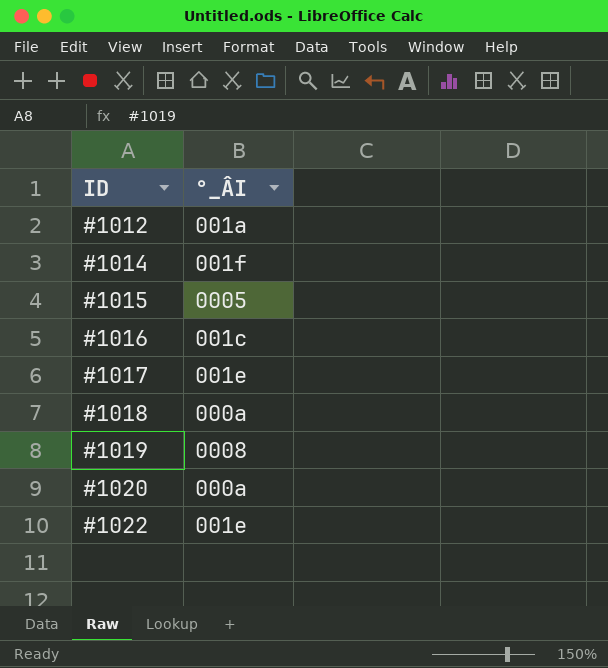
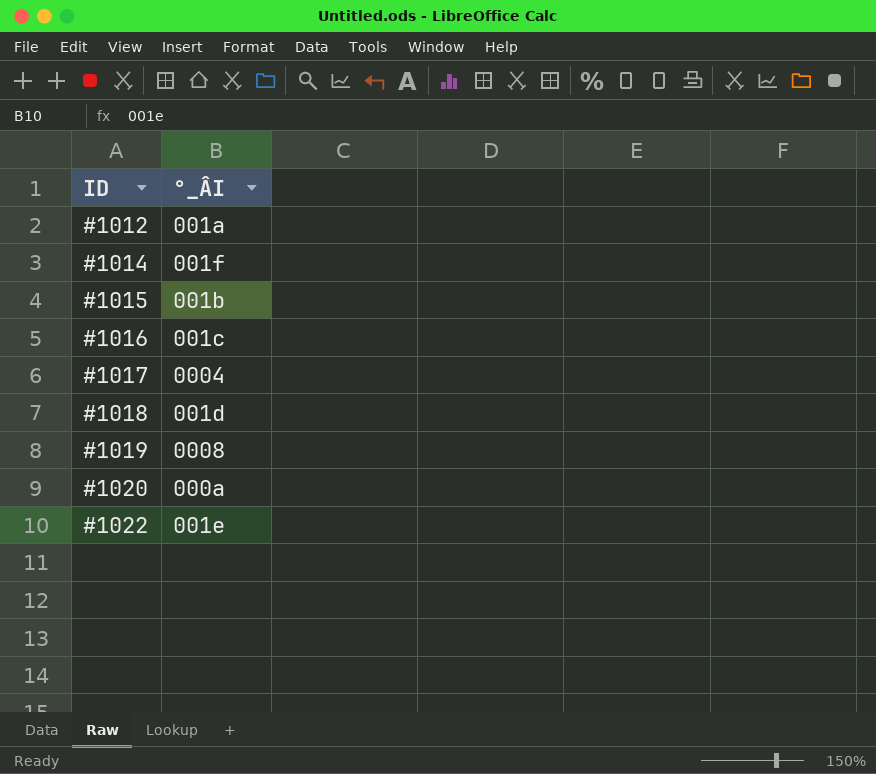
#1015 | °_ÂI: 0005 -> 001b
#1017 | °_ÂI: 001e -> 0004
#1018 | °_ÂI: 000a -> 001d

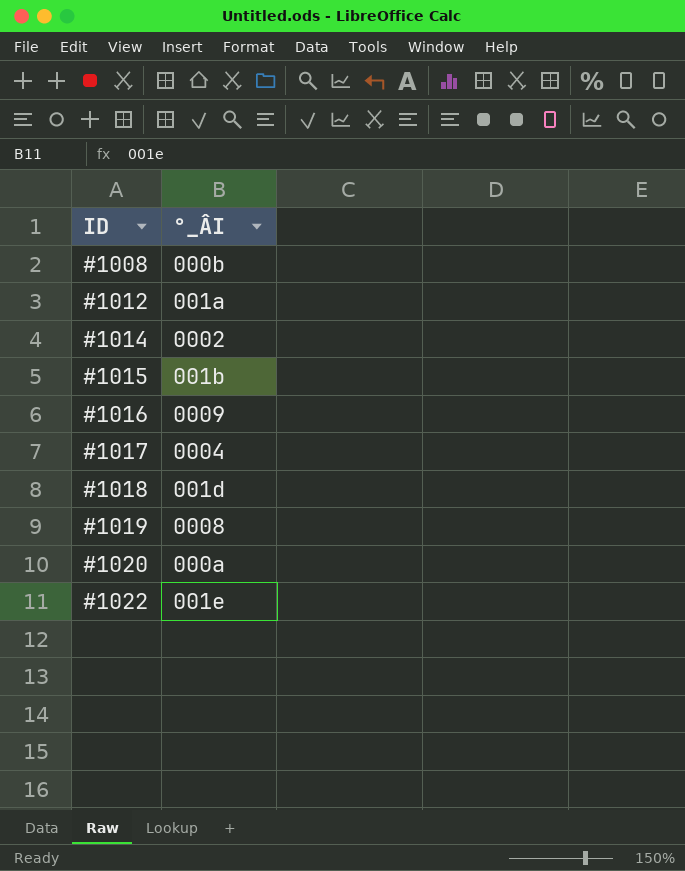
row #1008: none -> 000b
#1014 | °_ÂI: 001f -> 0002
#1016 | °_ÂI: 001c -> 0009

